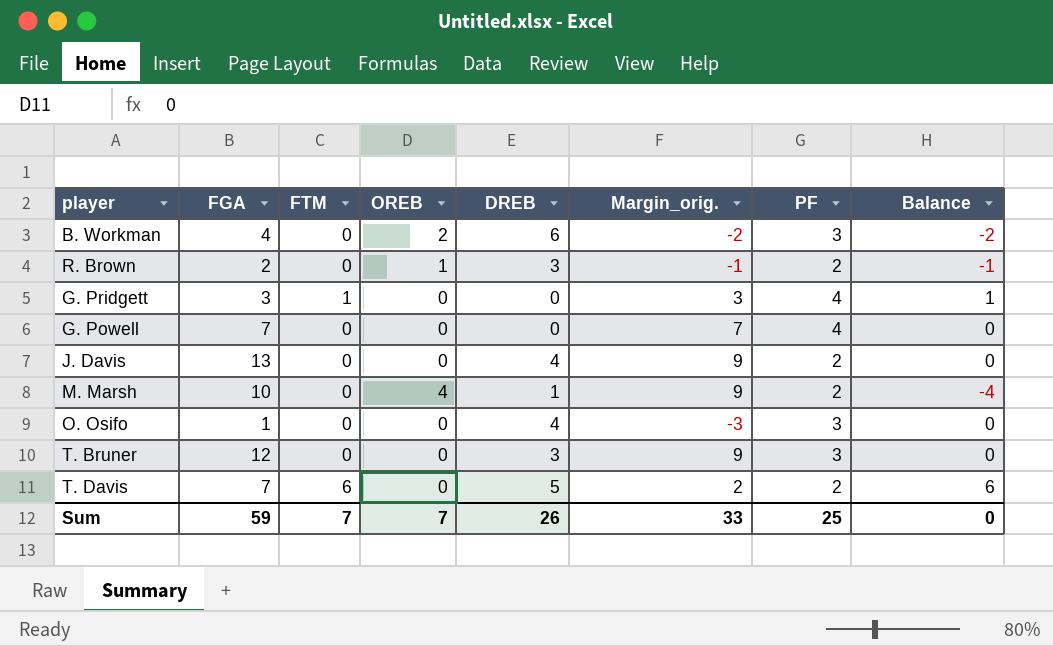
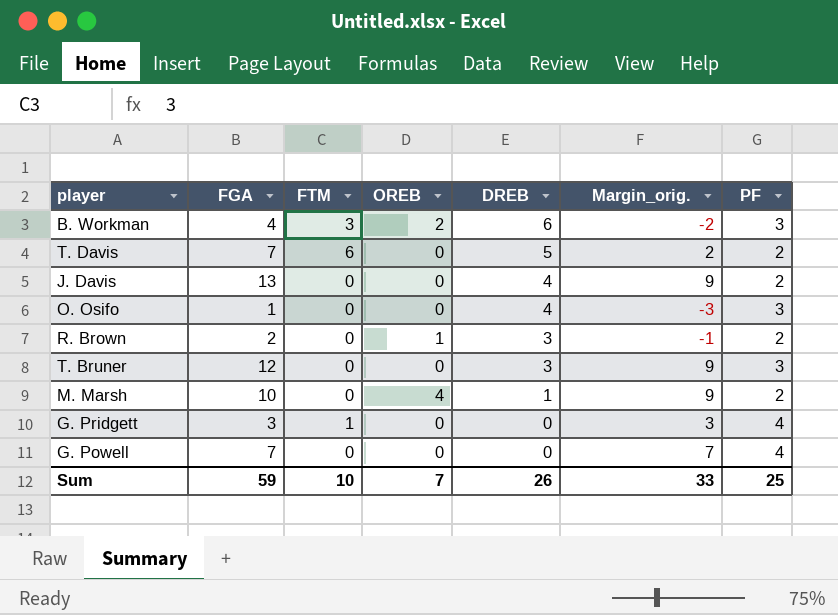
row order: none -> DREB descending
column Balance | formula: [FTM] - [OREB] -> none
B. Workman | FTM: 0 -> 3
Sum | FTM: 7 -> 10

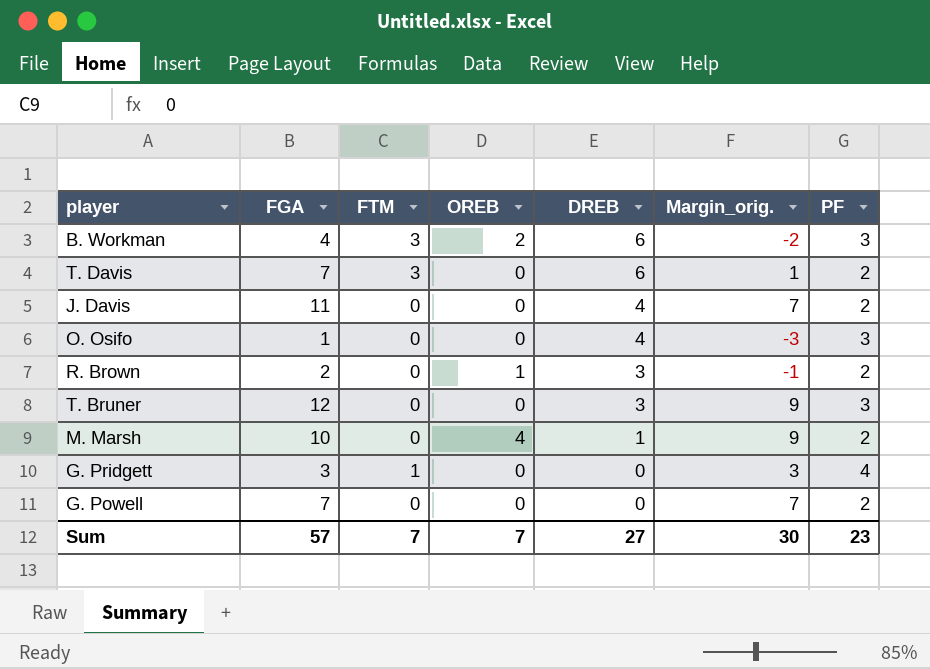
T. Davis | FTM: 6 -> 3
T. Davis | DREB: 5 -> 6
T. Davis | Margin_orig.: 2 -> 1
J. Davis | FGA: 13 -> 11
J. Davis | Margin_orig.: 9 -> 7
G. Powell | PF: 4 -> 2
Sum | FGA: 59 -> 57
Sum | FTM: 10 -> 7
Sum | DREB: 26 -> 27
Sum | Margin_orig.: 33 -> 30
Sum | PF: 25 -> 23

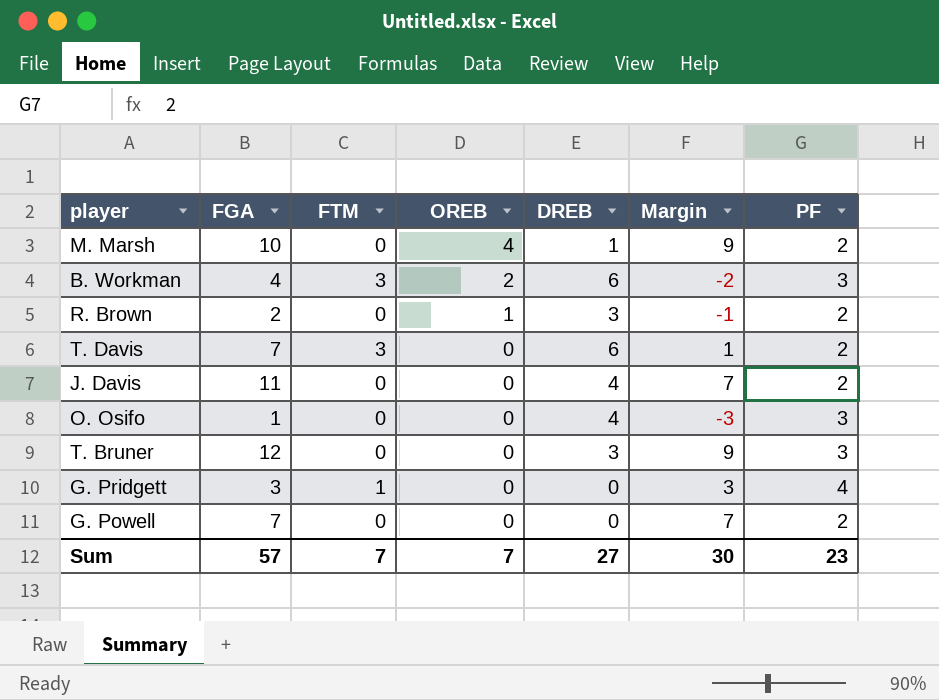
row order: DREB descending -> OREB descending
column name: Margin_orig. -> Margin

